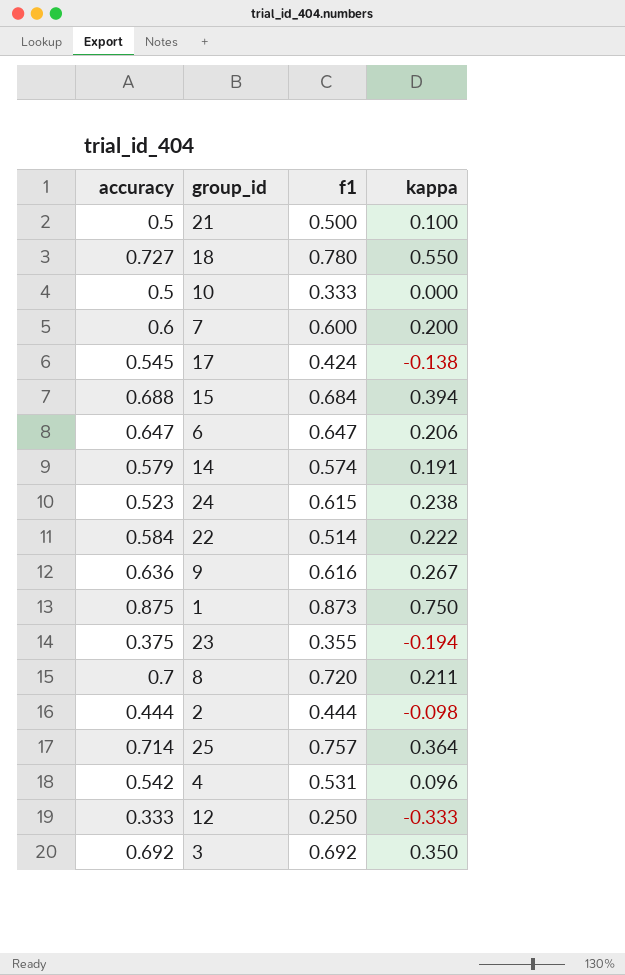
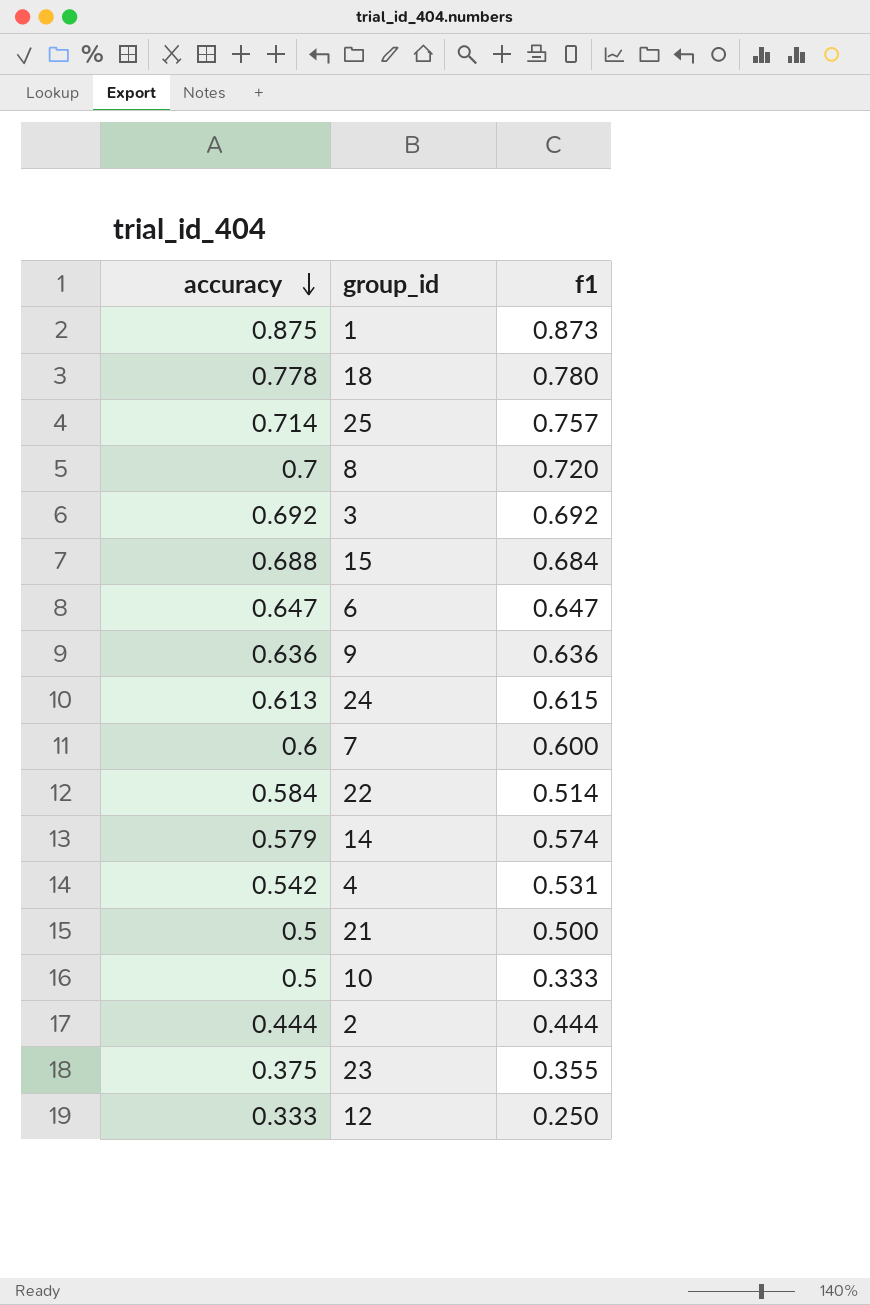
row order: none -> accuracy descending
column kappa | position: 4 -> none
row 17: 0.545 | 0.424 | -0.138 -> none
18 | accuracy: 0.727 -> 0.778
9 | f1: 0.616 -> 0.636
24 | accuracy: 0.523 -> 0.613

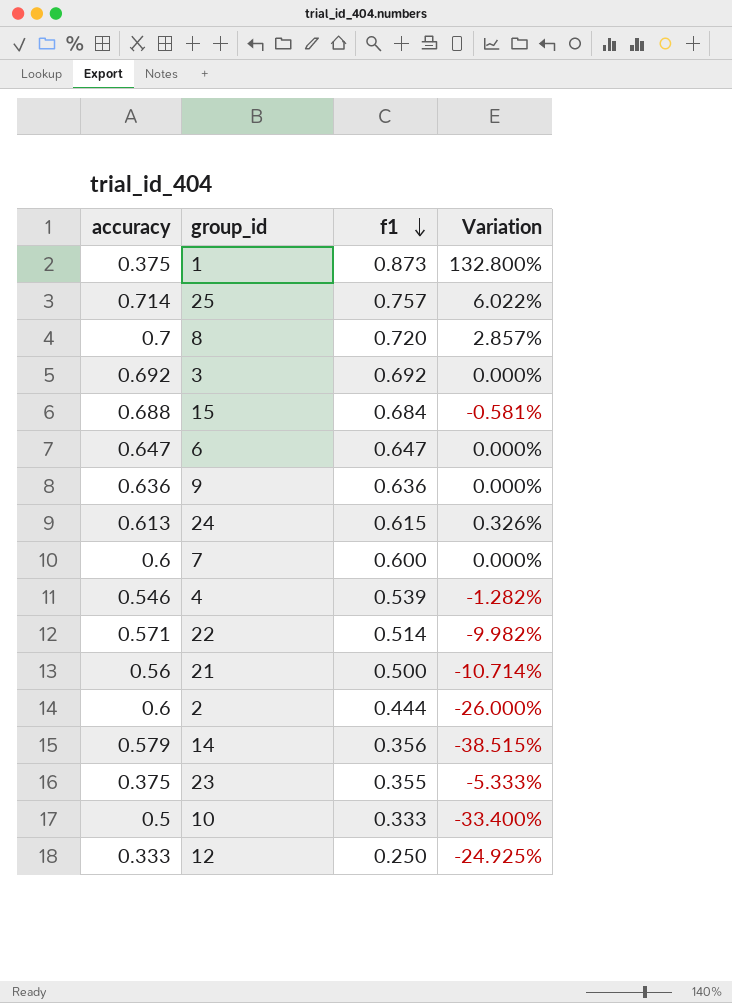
row order: accuracy descending -> f1 descending
column Variation | formula: none -> ([f1] - [accuracy]) / [accuracy]
row 18: 0.778 | 0.780 -> none
1 | accuracy: 0.875 -> 0.375
4 | accuracy: 0.542 -> 0.546
4 | f1: 0.531 -> 0.539
22 | accuracy: 0.584 -> 0.571
21 | accuracy: 0.5 -> 0.56
2 | accuracy: 0.444 -> 0.6
14 | f1: 0.574 -> 0.356

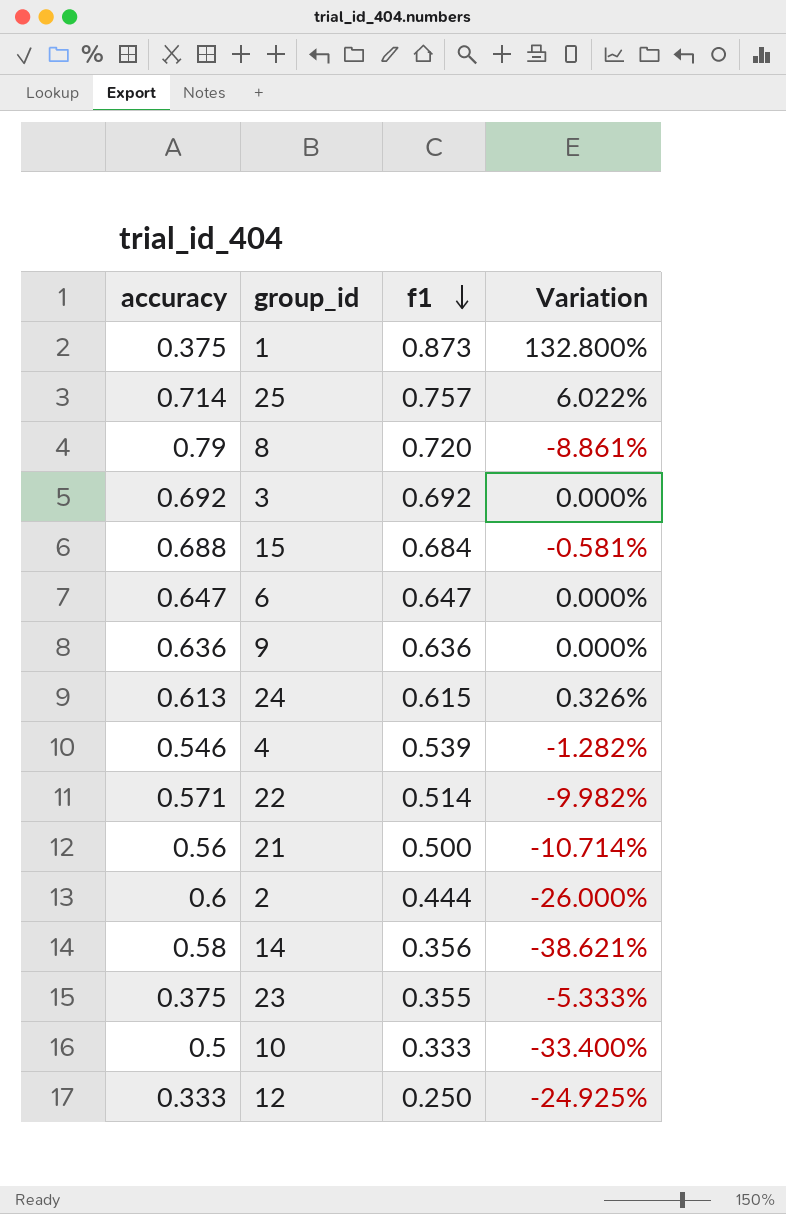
row 7: 0.6 | 0.600 | 0.000% -> none
8 | accuracy: 0.7 -> 0.79
8 | Variation: 2.857% -> -8.861%
14 | accuracy: 0.579 -> 0.58
14 | Variation: -38.515% -> -38.621%

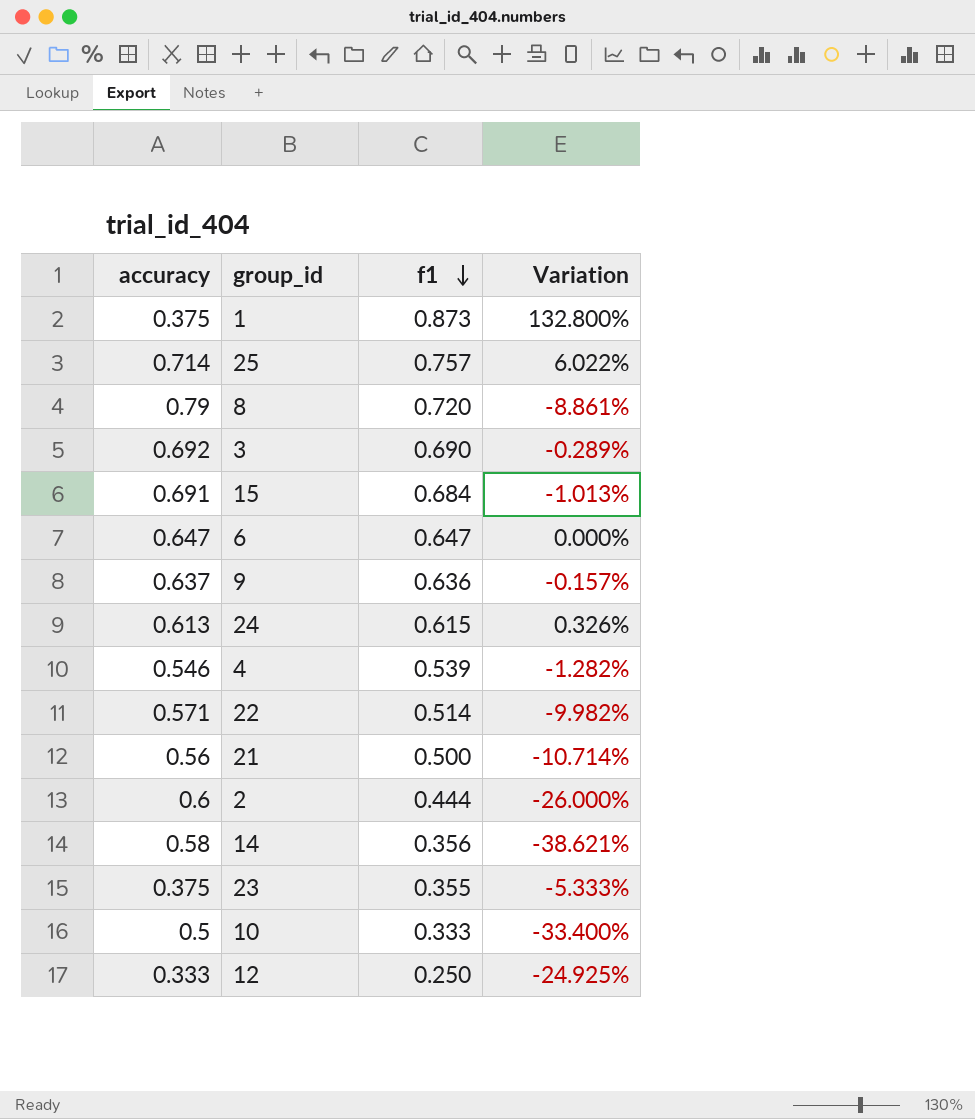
3 | f1: 0.692 -> 0.690
3 | Variation: 0.000% -> -0.289%
15 | accuracy: 0.688 -> 0.691
15 | Variation: -0.581% -> -1.013%
9 | accuracy: 0.636 -> 0.637
9 | Variation: 0.000% -> -0.157%

